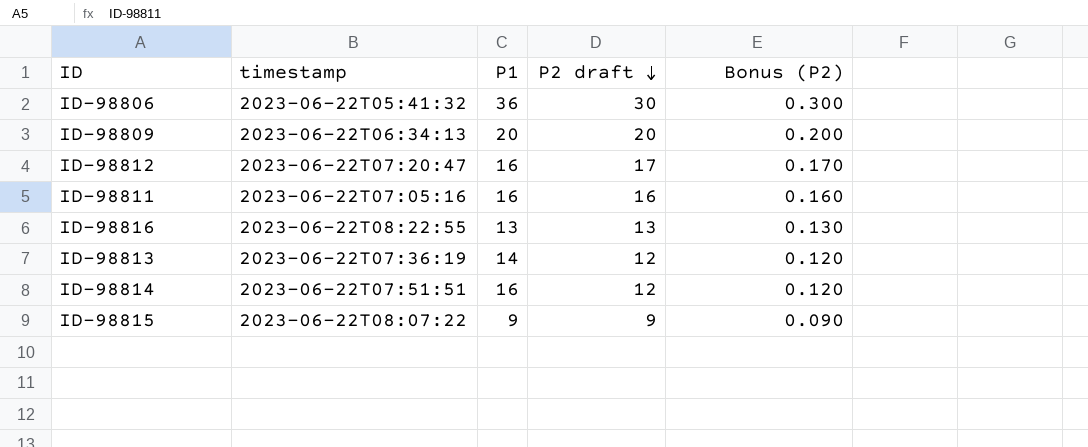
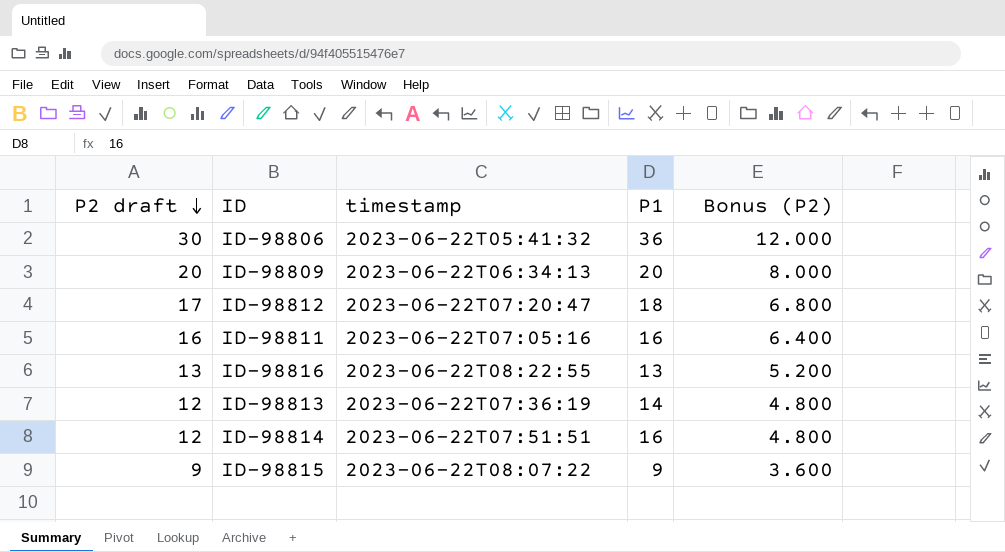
column P2 draft | position: 4 -> 1
column Bonus (P2) | formula: [P2 draft] * 0.01 -> [P2 draft] * 0.4
ID-98812 | P1: 16 -> 18

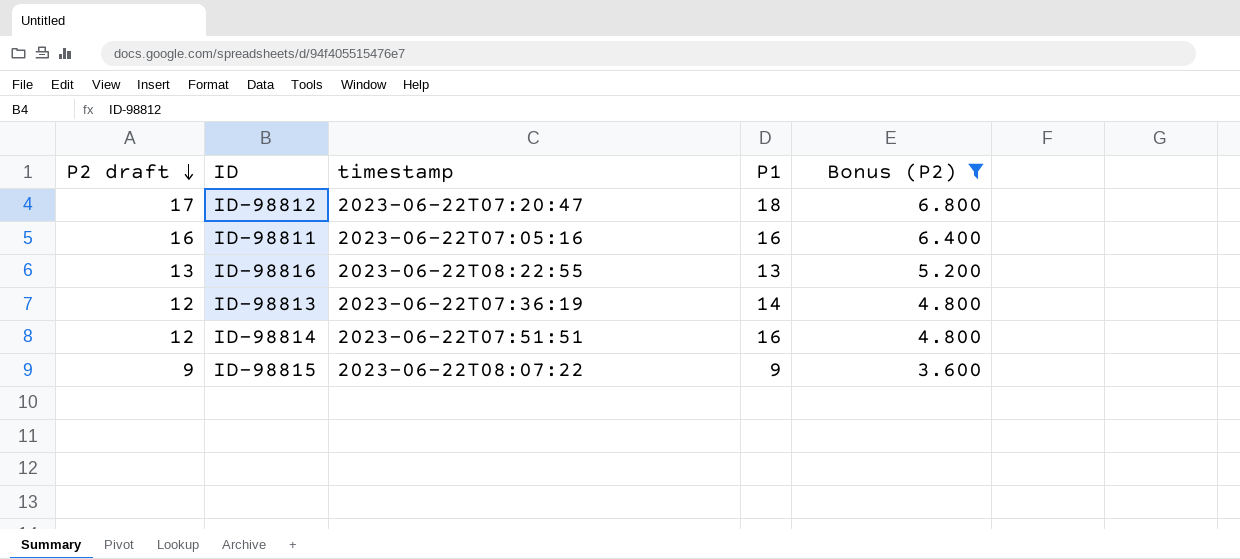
filter: none -> Bonus (P2) <= 6.800

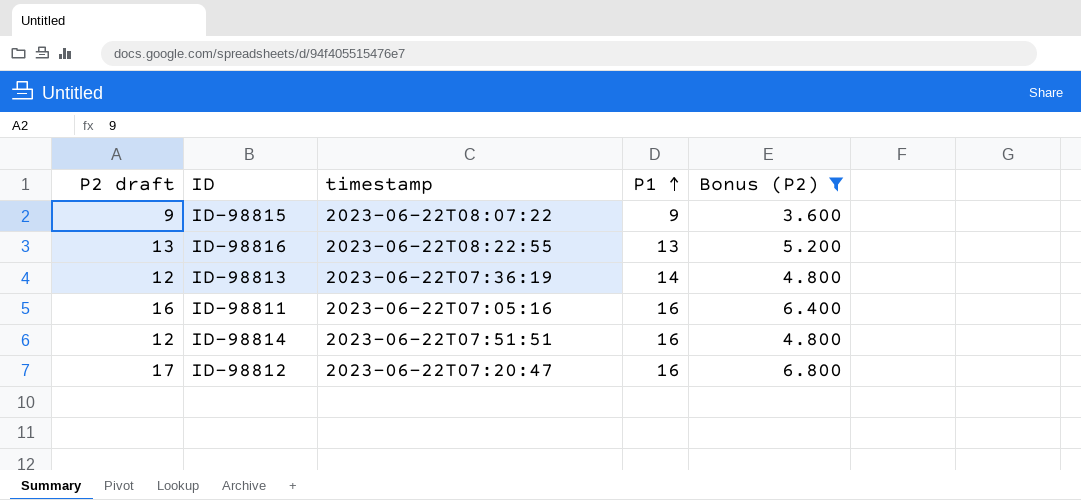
row order: P2 draft descending -> P1 ascending
ID-98812 | P1: 18 -> 16

